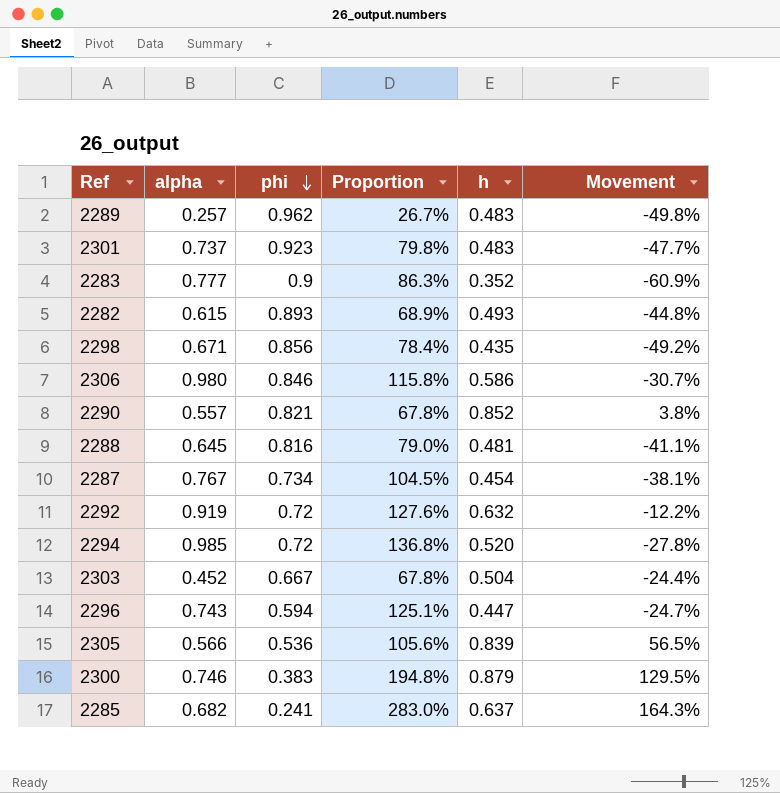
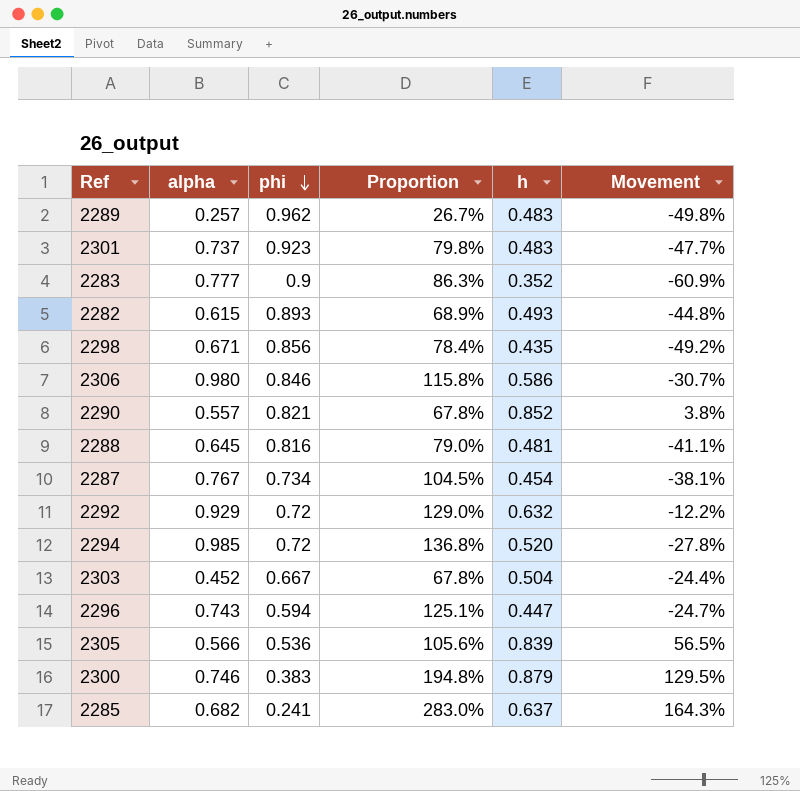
2292 | alpha: 0.919 -> 0.929
2292 | Proportion: 127.6% -> 129.0%

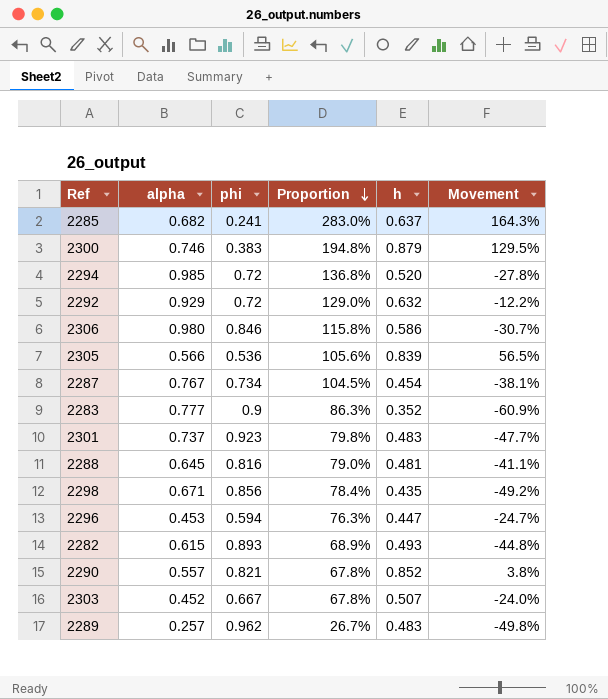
row order: phi descending -> Proportion descending
2296 | alpha: 0.743 -> 0.453
2296 | Proportion: 125.1% -> 76.3%
2303 | h: 0.504 -> 0.507
2303 | Movement: -24.4% -> -24.0%

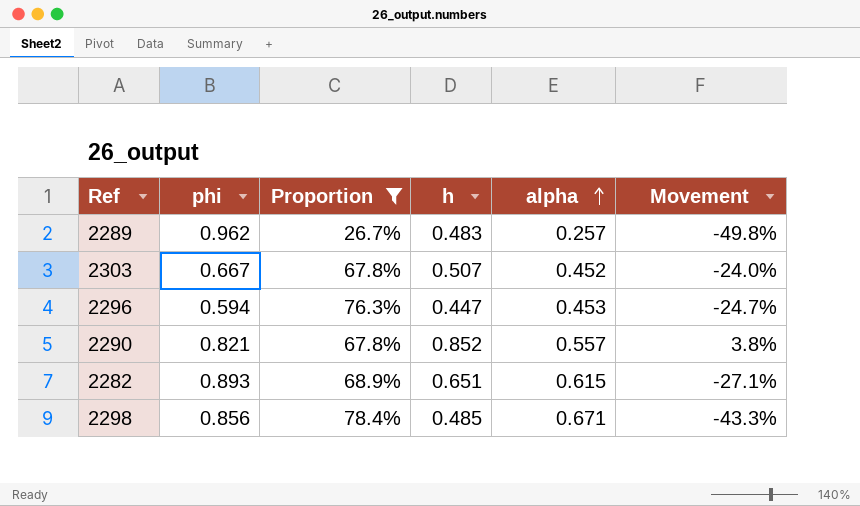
filter: none -> Proportion <= 78.4%
row order: Proportion descending -> alpha ascending
column alpha | position: 2 -> 5
2282 | h: 0.493 -> 0.651
2282 | Movement: -44.8% -> -27.1%
2298 | h: 0.435 -> 0.485
2298 | Movement: -49.2% -> -43.3%

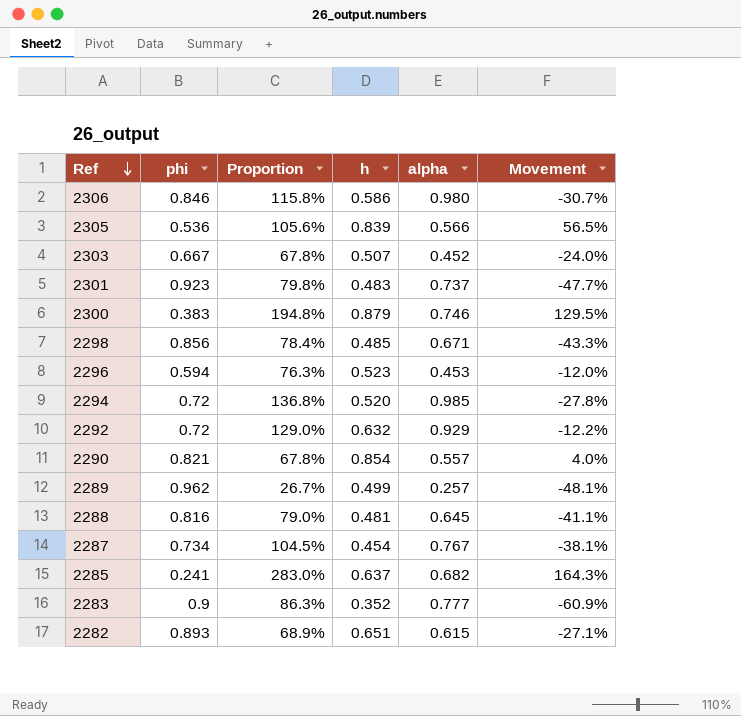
filter: Proportion <= 78.4% -> none
row order: alpha ascending -> Ref descending
2296 | h: 0.447 -> 0.523
2296 | Movement: -24.7% -> -12.0%
2290 | h: 0.852 -> 0.854
2290 | Movement: 3.8% -> 4.0%
2289 | h: 0.483 -> 0.499
2289 | Movement: -49.8% -> -48.1%

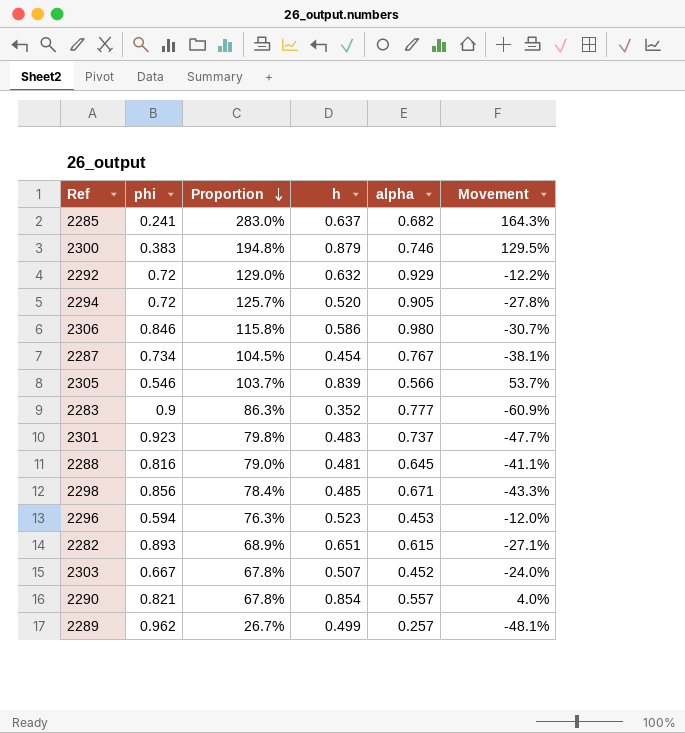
row order: Ref descending -> Proportion descending
2294 | Proportion: 136.8% -> 125.7%
2294 | alpha: 0.985 -> 0.905
2305 | phi: 0.536 -> 0.546
2305 | Proportion: 105.6% -> 103.7%
2305 | Movement: 56.5% -> 53.7%

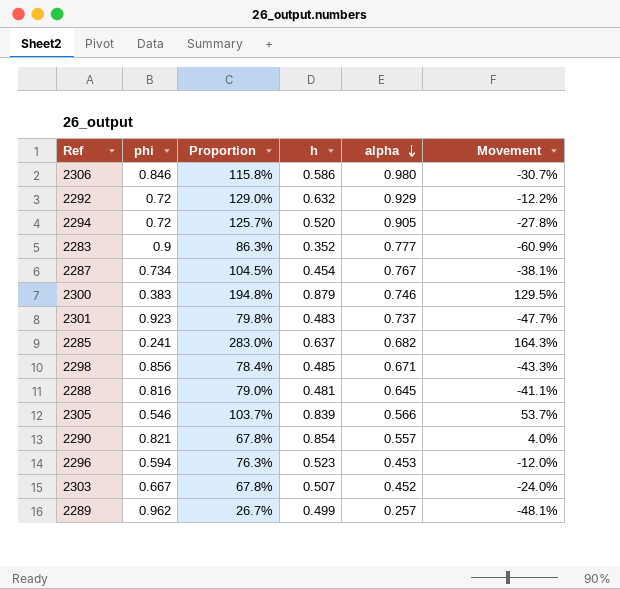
row order: Proportion descending -> alpha descending
row 2282: 0.893 | 68.9% | 0.651 | 0.615 | -27.1% -> none

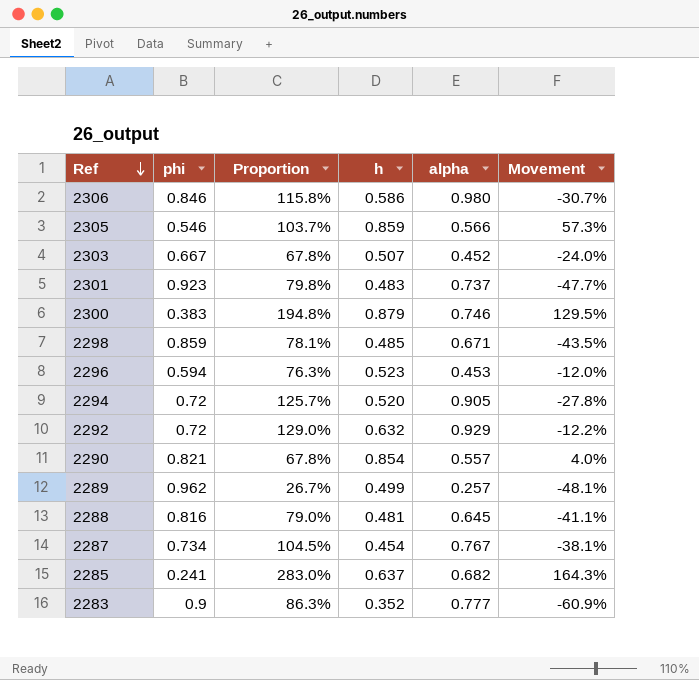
row order: alpha descending -> Ref descending
2305 | h: 0.839 -> 0.859
2305 | Movement: 53.7% -> 57.3%
2298 | phi: 0.856 -> 0.859
2298 | Proportion: 78.4% -> 78.1%
2298 | Movement: -43.3% -> -43.5%

